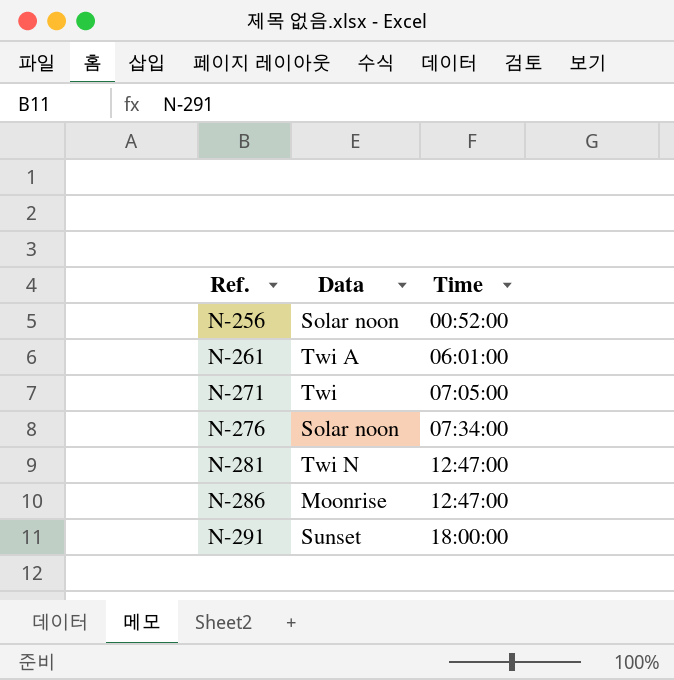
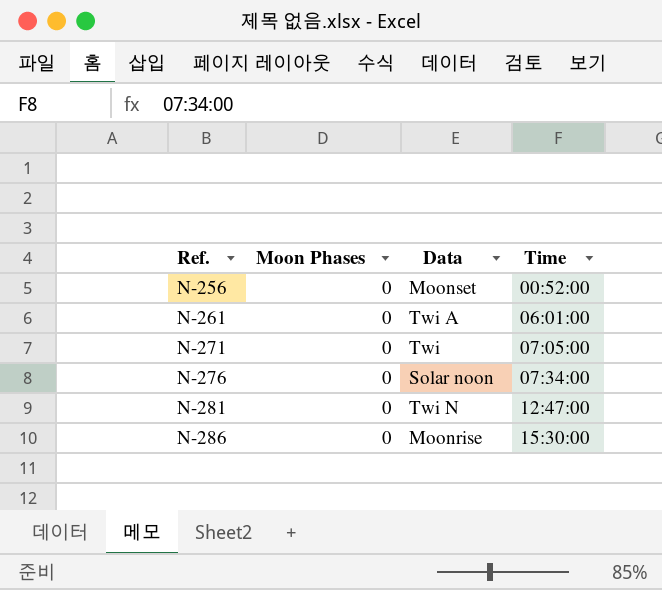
column Moon Phases | position: none -> 2
row N-291: Sunset | 18:00:00 -> none
N-256 | Data: Solar noon -> Moonset
N-286 | Time: 12:47:00 -> 15:30:00

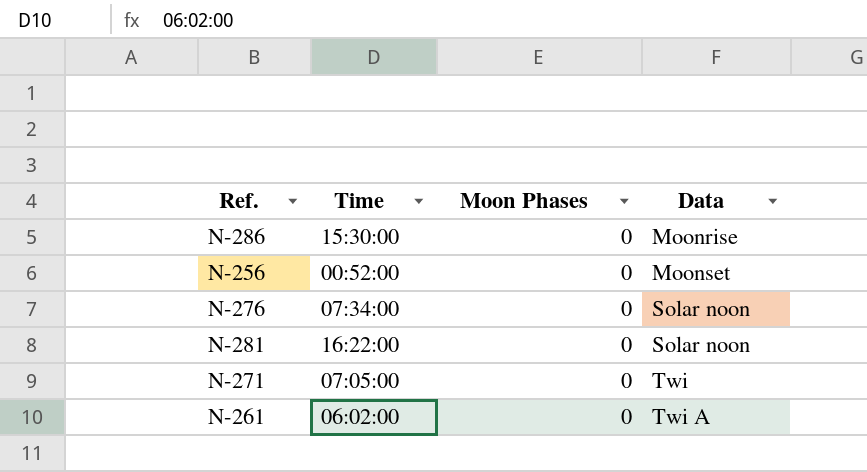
row order: Ref. ascending -> Data ascending
column Time | position: 4 -> 2
N-281 | Time: 12:47:00 -> 16:22:00
N-281 | Data: Twi N -> Solar noon
N-261 | Time: 06:01:00 -> 06:02:00

